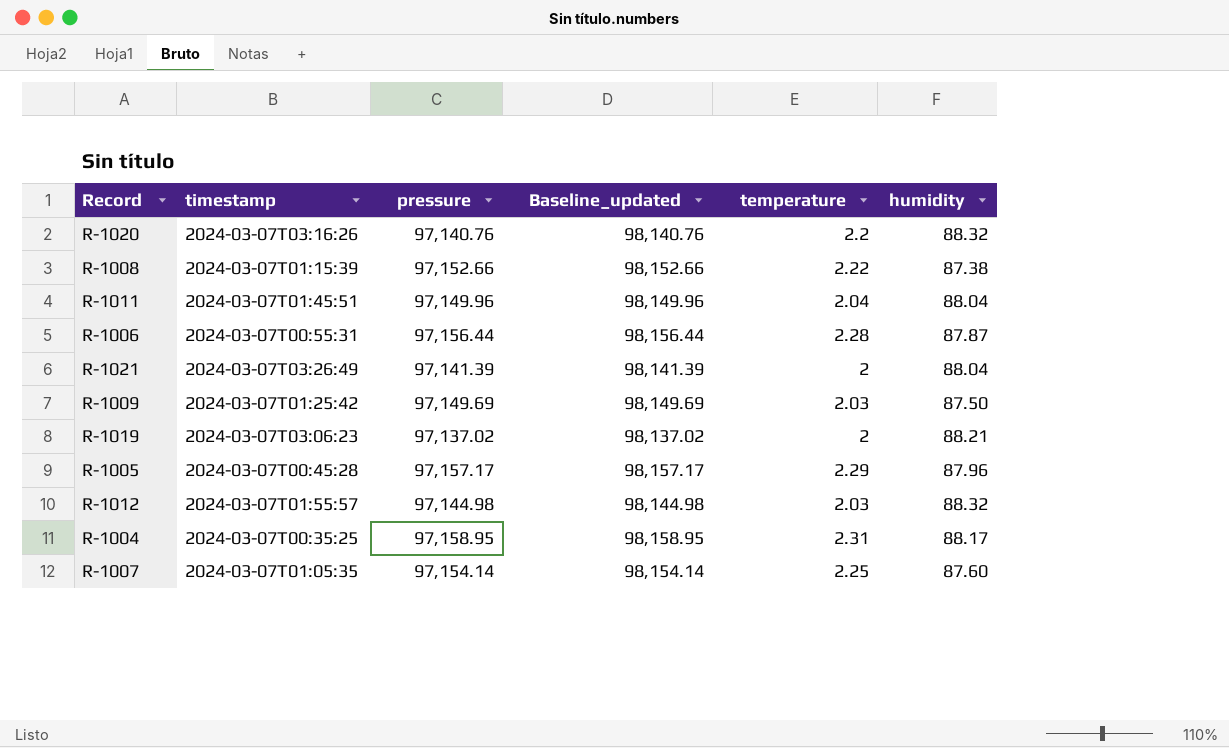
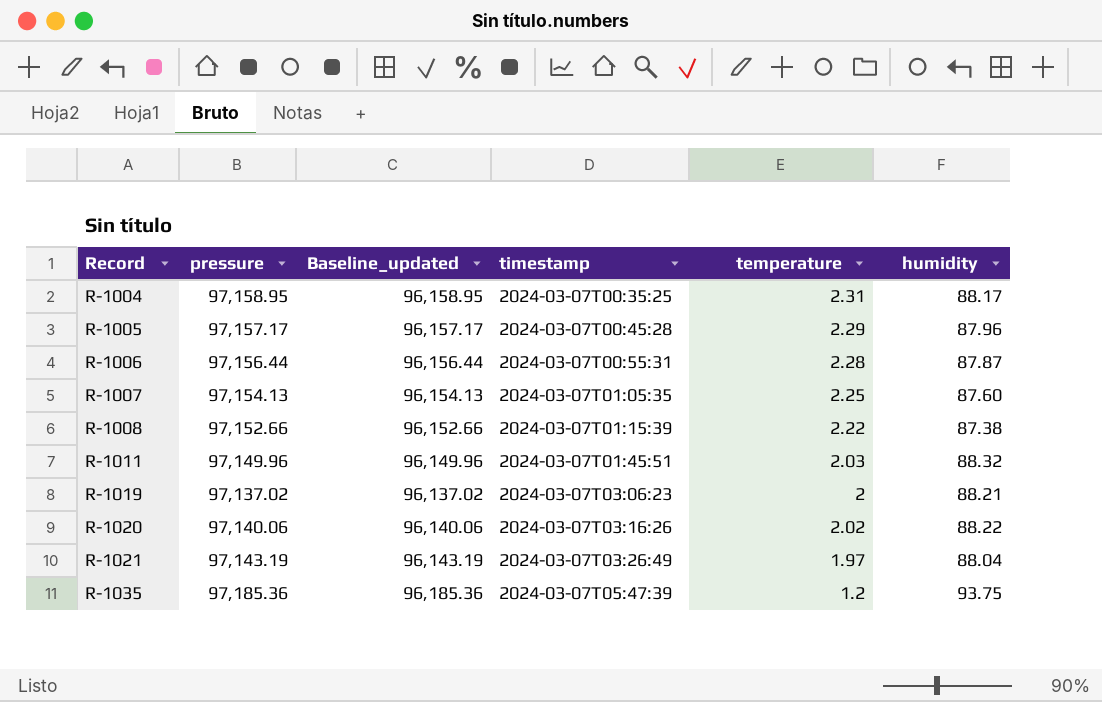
row order: none -> Record ascending
column Baseline_updated | formula: [pressure] + 1000 -> [pressure] - 1000
column timestamp | position: 2 -> 4
row R-1009: 2024-03-07T01:25:42 | 97,149.69 | 98,149.69 | 2.03 | 87.50 -> none
row R-1012: 2024-03-07T01:55:57 | 97,144.98 | 98,144.98 | 2.03 | 88.32 -> none
R-1007 | pressure: 97,154.14 -> 97,154.13
R-1011 | temperature: 2.04 -> 2.03
R-1011 | humidity: 88.04 -> 88.32
R-1020 | pressure: 97,140.76 -> 97,140.06
R-1020 | temperature: 2.2 -> 2.02
R-1020 | humidity: 88.32 -> 88.22
R-1021 | pressure: 97,141.39 -> 97,143.19
R-1021 | temperature: 2 -> 1.97
row R-1035: none -> 97,185.36 | 96,185.36 | 2024-03-07T05:47:39 | 1.2 | 93.75

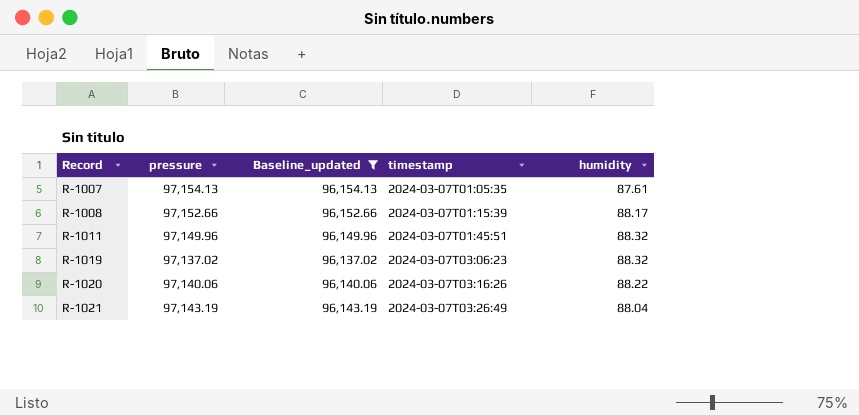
filter: none -> Baseline_updated <= 96,154.13
column temperature | position: 5 -> none
R-1007 | humidity: 87.60 -> 87.61
R-1008 | humidity: 87.38 -> 88.17
R-1019 | humidity: 88.21 -> 88.32

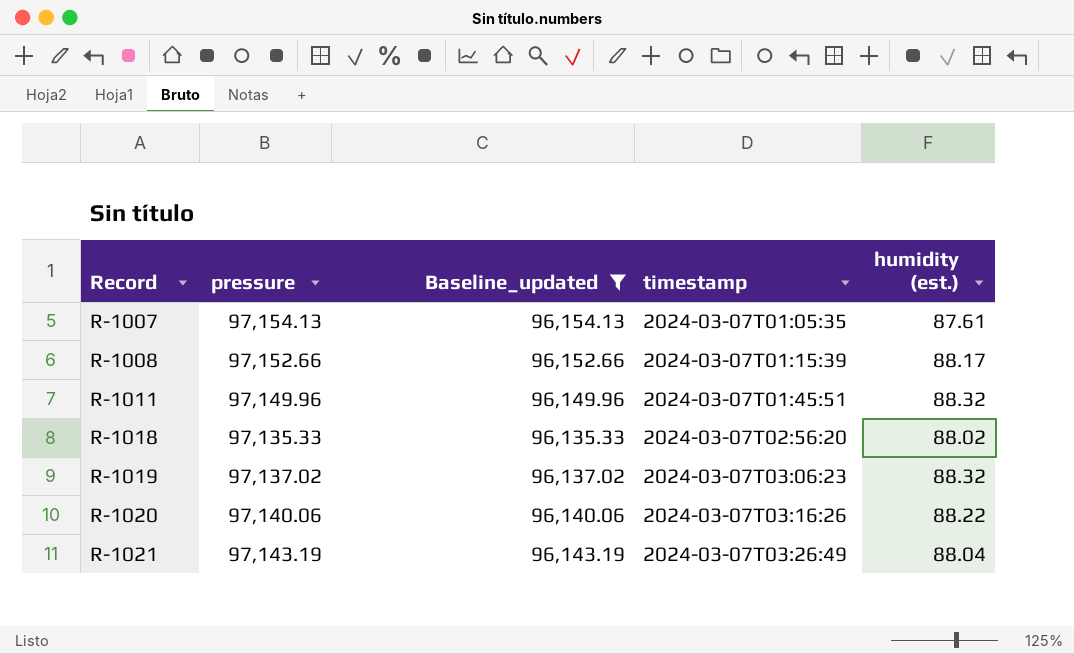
column name: humidity -> humidity (est.)
row R-1018: none -> 97,135.33 | 96,135.33 | 2024-03-07T02:56:20 | 88.02

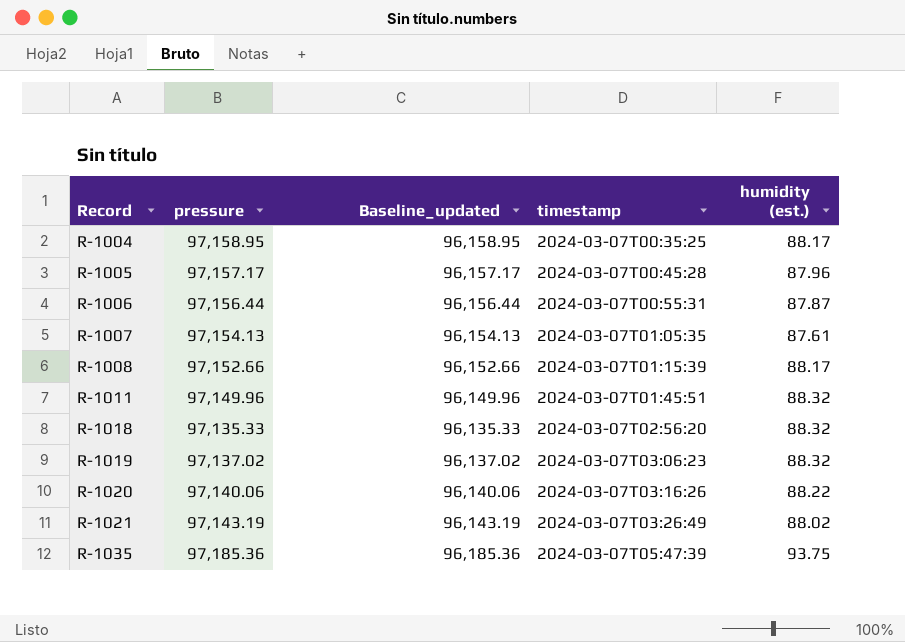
filter: Baseline_updated <= 96,154.13 -> none
R-1018 | humidity (est.): 88.02 -> 88.32
R-1021 | humidity (est.): 88.04 -> 88.02

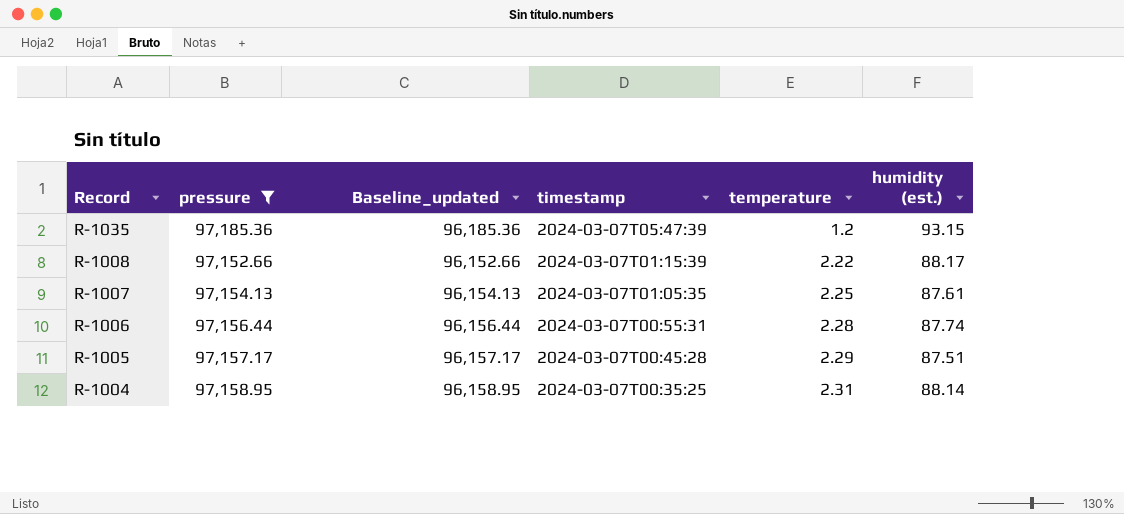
filter: none -> pressure >= 97,152.66
row order: Record ascending -> Record descending
column temperature | position: none -> 5
R-1035 | humidity (est.): 93.75 -> 93.15
R-1006 | humidity (est.): 87.87 -> 87.74
R-1005 | humidity (est.): 87.96 -> 87.51
R-1004 | humidity (est.): 88.17 -> 88.14

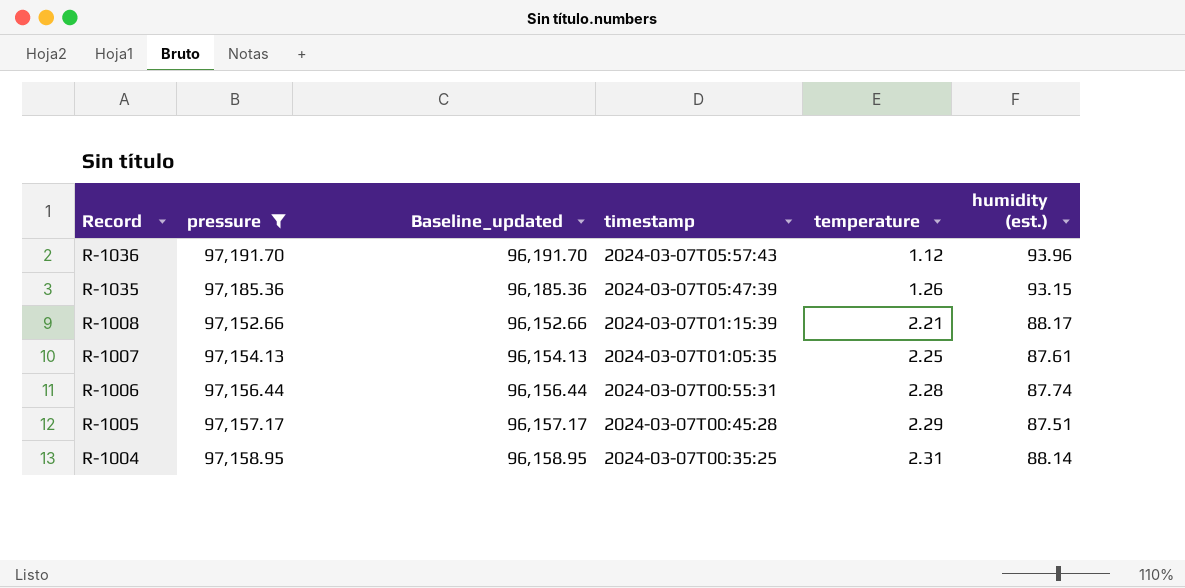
row R-1036: none -> 97,191.70 | 96,191.70 | 2024-03-07T05:57:43 | 1.12 | 93.96
R-1035 | temperature: 1.2 -> 1.26
R-1008 | temperature: 2.22 -> 2.21

